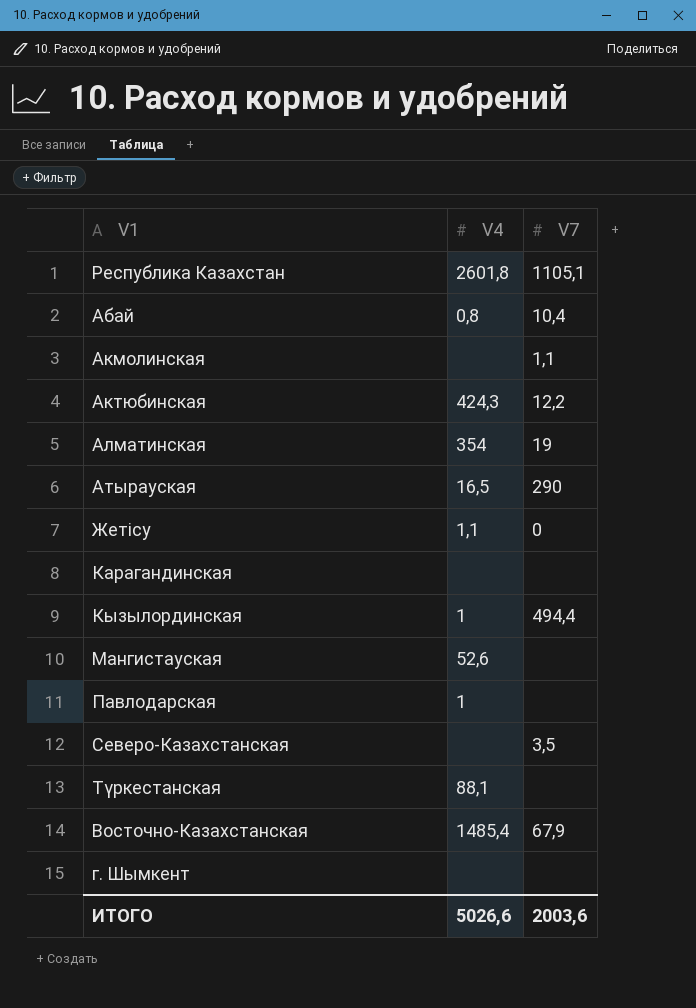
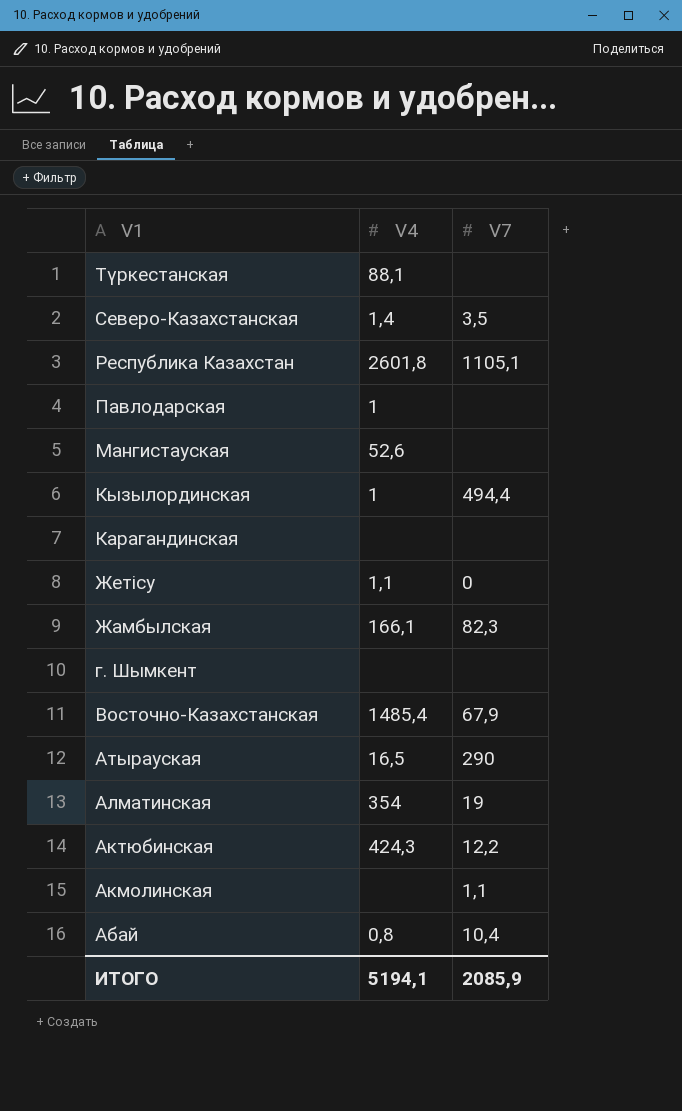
row order: none -> V1 descending
Северо-Казахстанская | V4: none -> 1,4
row Жамбылская: none -> 166,1 | 82,3
ИТОГО | V4: 5026,6 -> 5194,1
ИТОГО | V7: 2003,6 -> 2085,9

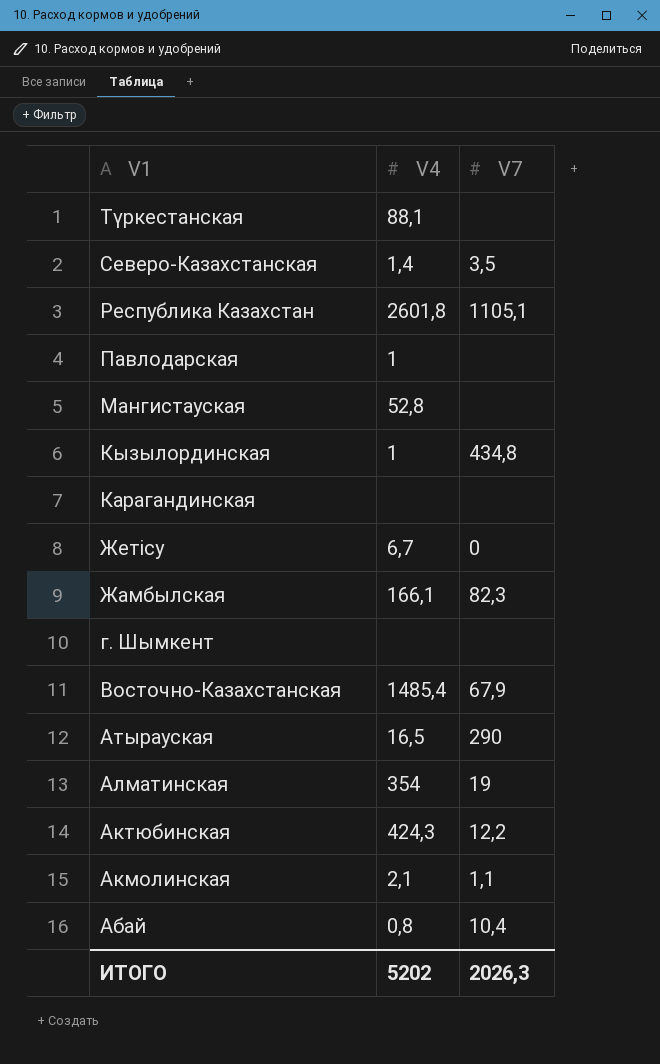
Мангистауская | V4: 52,6 -> 52,8
Кызылординская | V7: 494,4 -> 434,8
Жетісу | V4: 1,1 -> 6,7
Акмолинская | V4: none -> 2,1
ИТОГО | V4: 5194,1 -> 5202
ИТОГО | V7: 2085,9 -> 2026,3

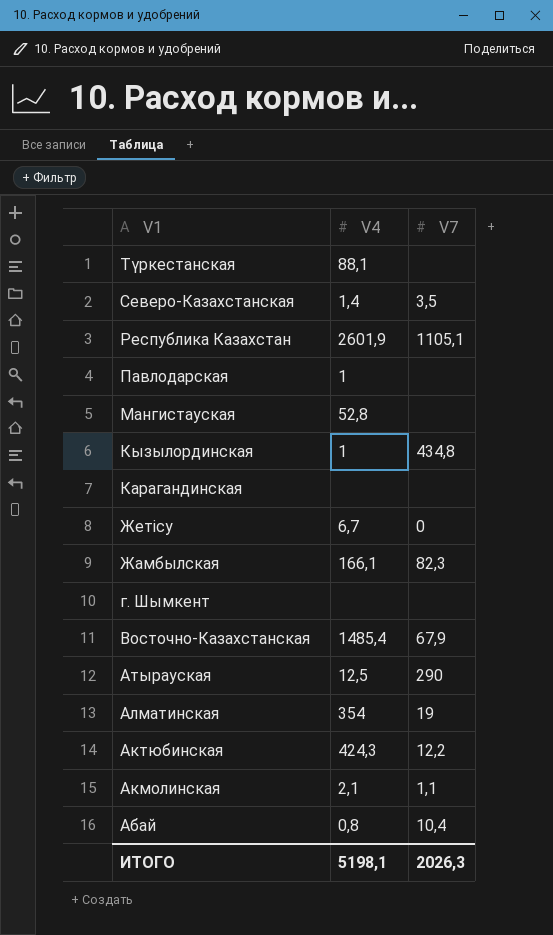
Республика Казахстан | V4: 2601,8 -> 2601,9
Атырауская | V4: 16,5 -> 12,5
ИТОГО | V4: 5202 -> 5198,1

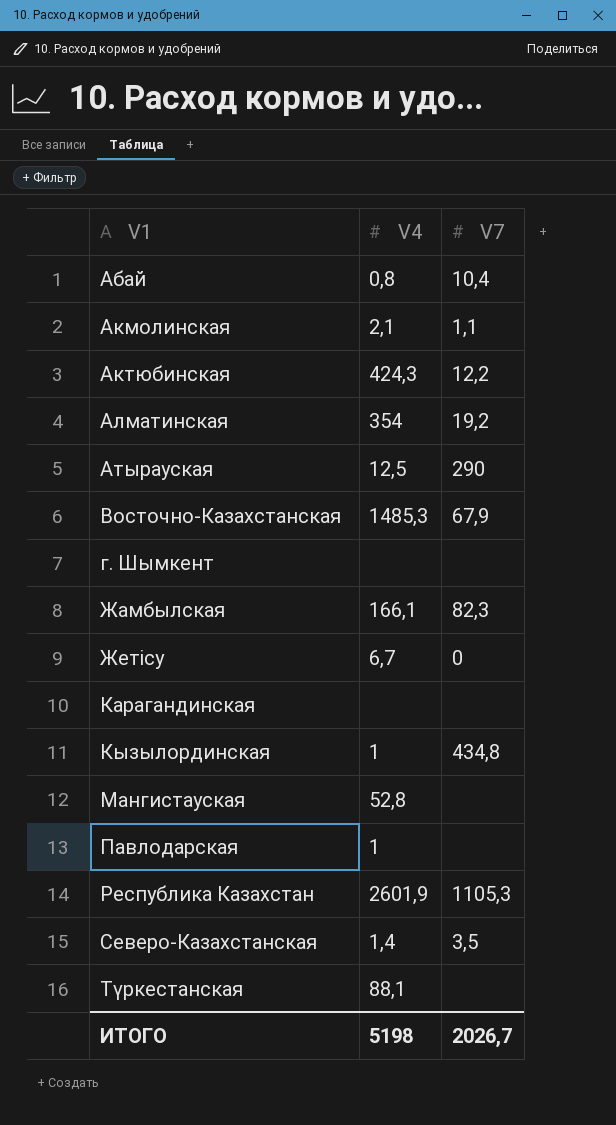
row order: V1 descending -> V1 ascending
Алматинская | V7: 19 -> 19,2
Восточно-Казахстанская | V4: 1485,4 -> 1485,3
Республика Казахстан | V7: 1105,1 -> 1105,3
ИТОГО | V4: 5198,1 -> 5198
ИТОГО | V7: 2026,3 -> 2026,7

